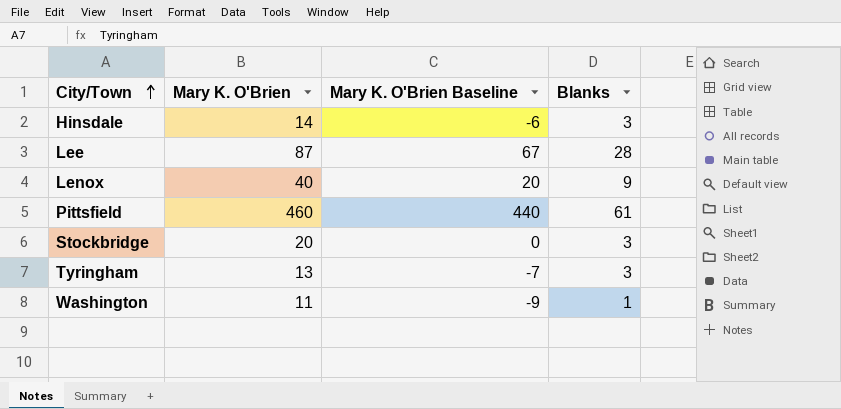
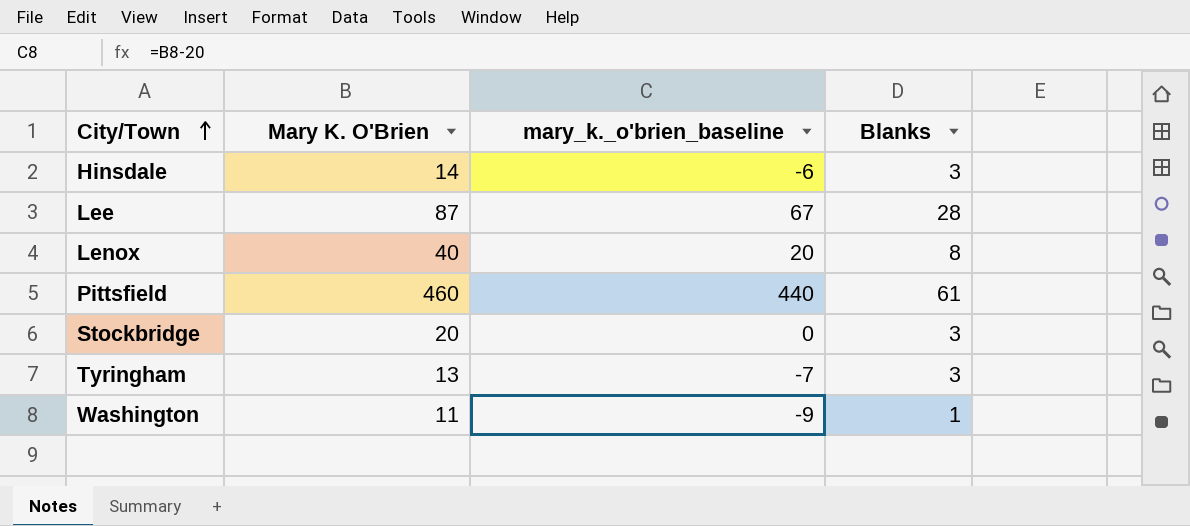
column name: Mary K. O'Brien Baseline -> mary_k._o'brien_baseline
Lenox | Blanks: 9 -> 8

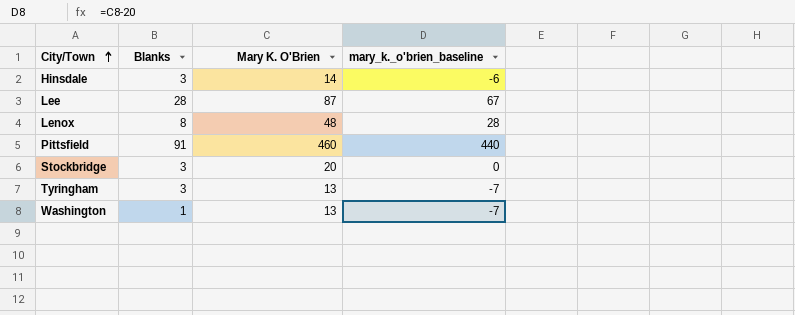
column Blanks | position: 4 -> 2
Lenox | Mary K. O'Brien: 40 -> 48
Lenox | mary_k._o'brien_baseline: 20 -> 28
Pittsfield | Blanks: 61 -> 91
Washington | Mary K. O'Brien: 11 -> 13
Washington | mary_k._o'brien_baseline: -9 -> -7

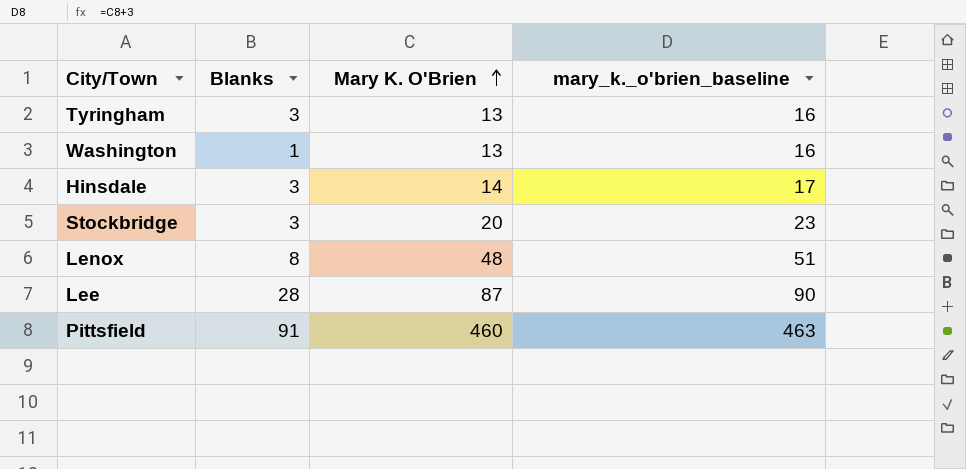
row order: City/Town ascending -> Mary K. O'Brien ascending
column mary_k._o'brien_baseline | formula: [Mary K. O'Brien] - 20 -> [Mary K. O'Brien] + 3

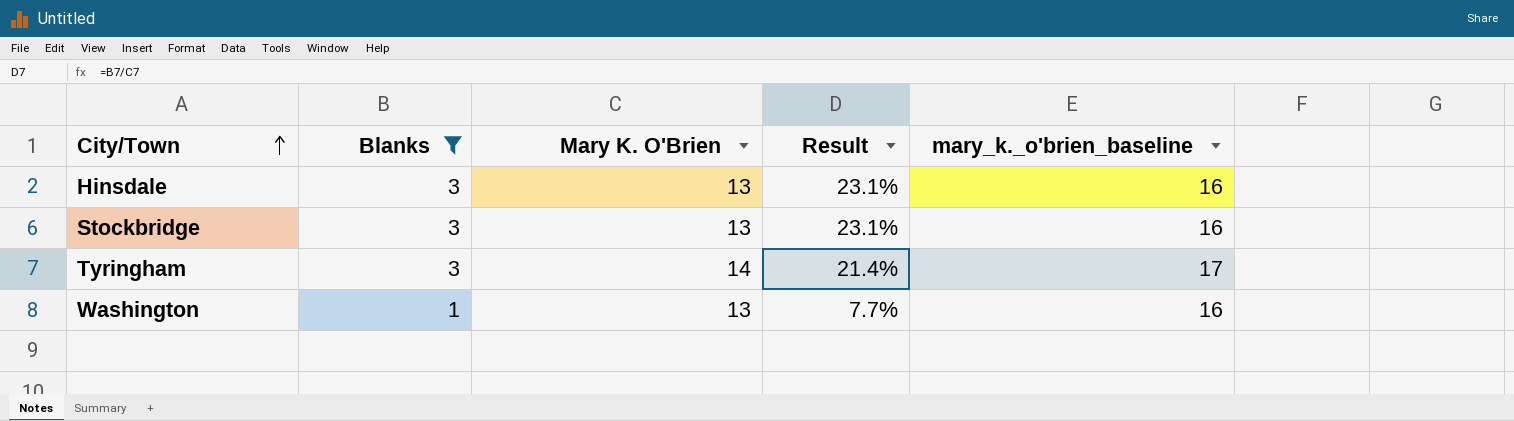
filter: none -> Blanks <= 3
row order: Mary K. O'Brien ascending -> City/Town ascending
column Result | formula: none -> [Blanks] / [Mary K. O'Brien]
Hinsdale | Mary K. O'Brien: 14 -> 13
Hinsdale | mary_k._o'brien_baseline: 17 -> 16
Stockbridge | Mary K. O'Brien: 20 -> 13
Stockbridge | mary_k._o'brien_baseline: 23 -> 16
Tyringham | Mary K. O'Brien: 13 -> 14
Tyringham | mary_k._o'brien_baseline: 16 -> 17

